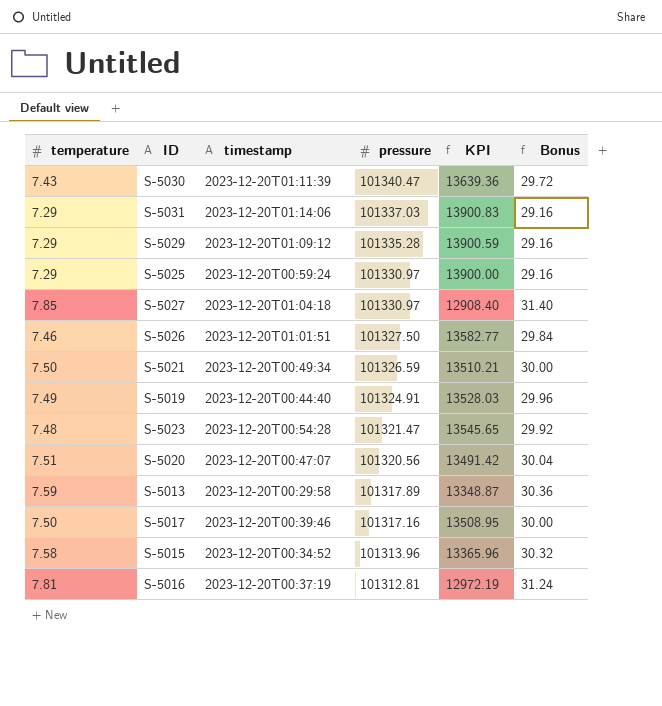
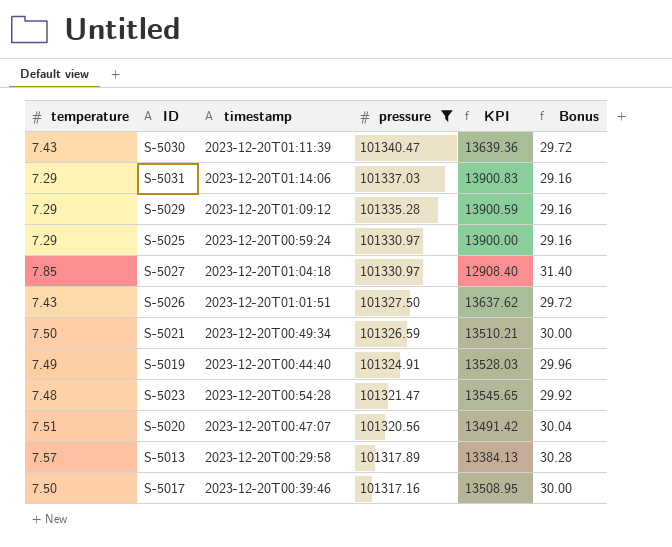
filter: none -> pressure >= 101317.16
S-5026 | temperature: 7.46 -> 7.43
S-5026 | KPI: 13582.77 -> 13637.62
S-5026 | Bonus: 29.84 -> 29.72
S-5013 | temperature: 7.59 -> 7.57
S-5013 | KPI: 13348.87 -> 13384.13
S-5013 | Bonus: 30.36 -> 30.28

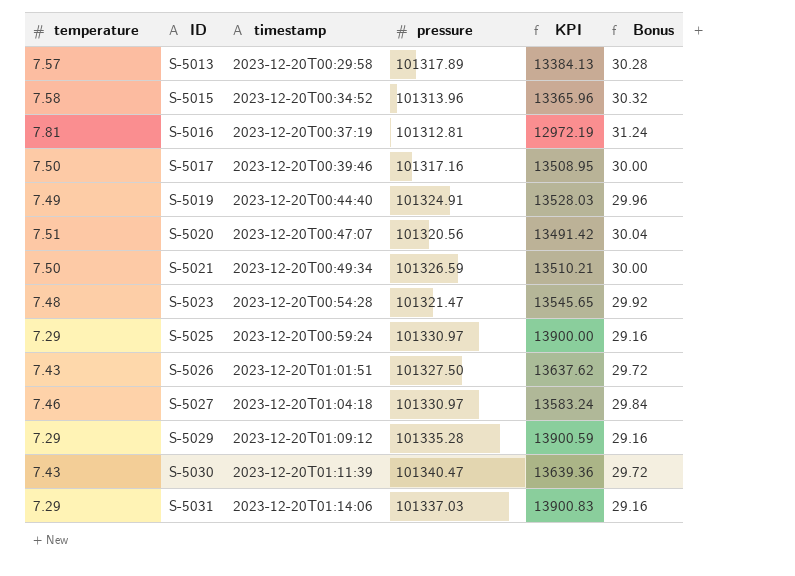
filter: pressure >= 101317.16 -> none
row order: pressure descending -> ID ascending
S-5027 | temperature: 7.85 -> 7.46
S-5027 | KPI: 12908.40 -> 13583.24
S-5027 | Bonus: 31.40 -> 29.84

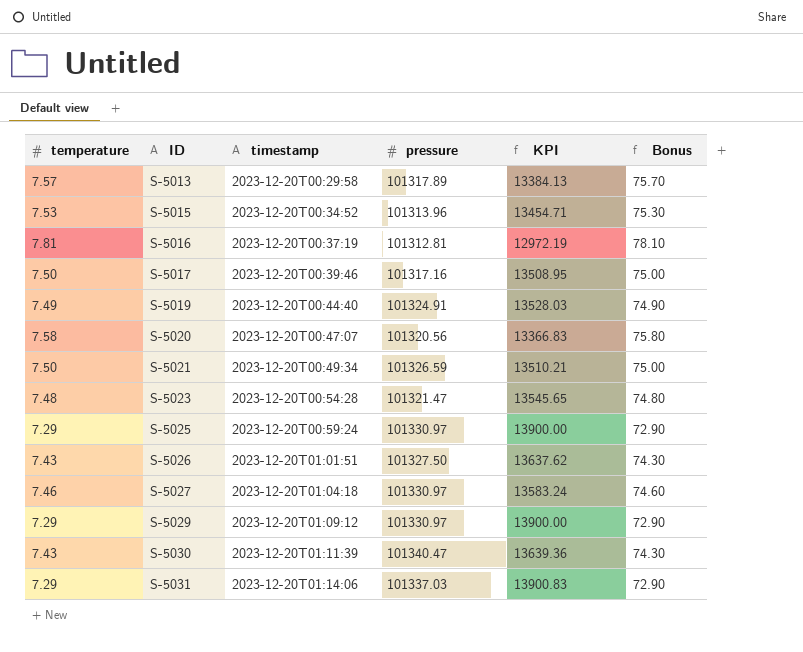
column Bonus | formula: [temperature] * 4 -> [temperature] * 10
S-5015 | temperature: 7.58 -> 7.53
S-5015 | KPI: 13365.96 -> 13454.71
S-5020 | temperature: 7.51 -> 7.58
S-5020 | KPI: 13491.42 -> 13366.83
S-5029 | pressure: 101335.28 -> 101330.97
S-5029 | KPI: 13900.59 -> 13900.00

